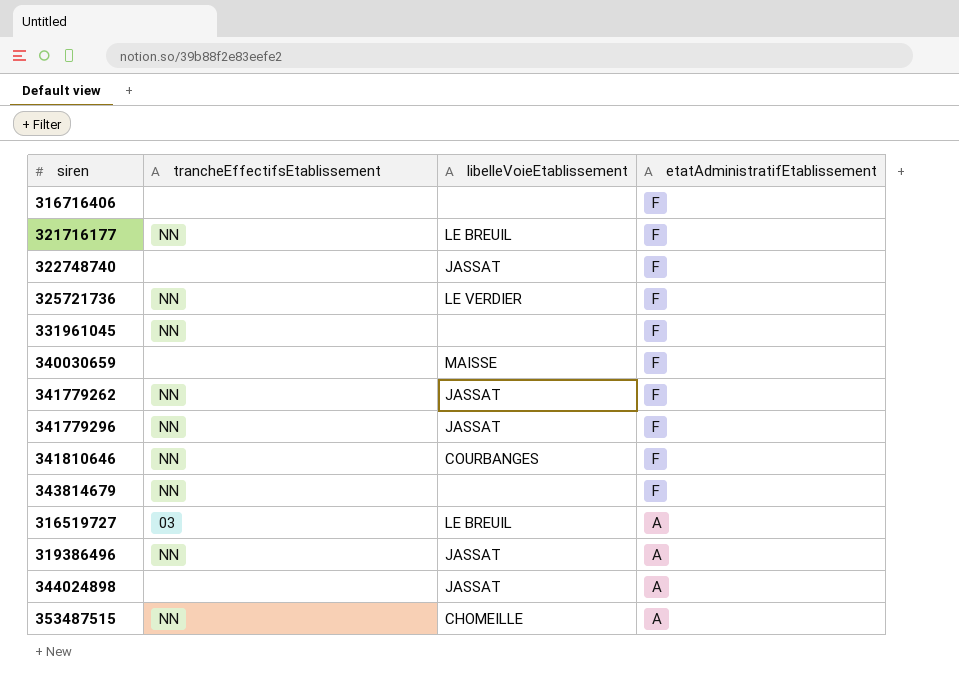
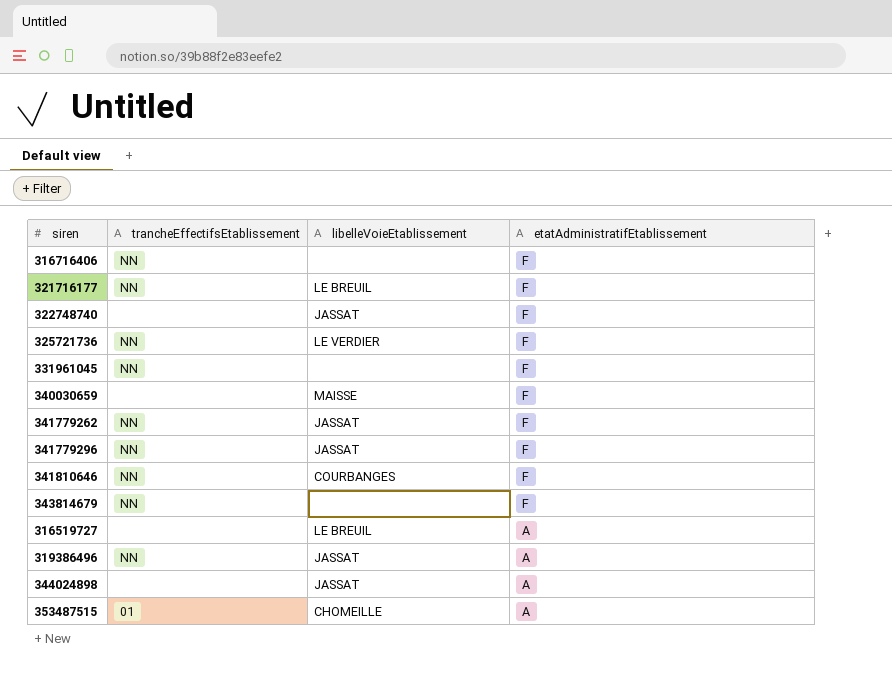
316716406 | trancheEffectifsEtablissement: none -> NN
316519727 | trancheEffectifsEtablissement: 03 -> none
353487515 | trancheEffectifsEtablissement: NN -> 01

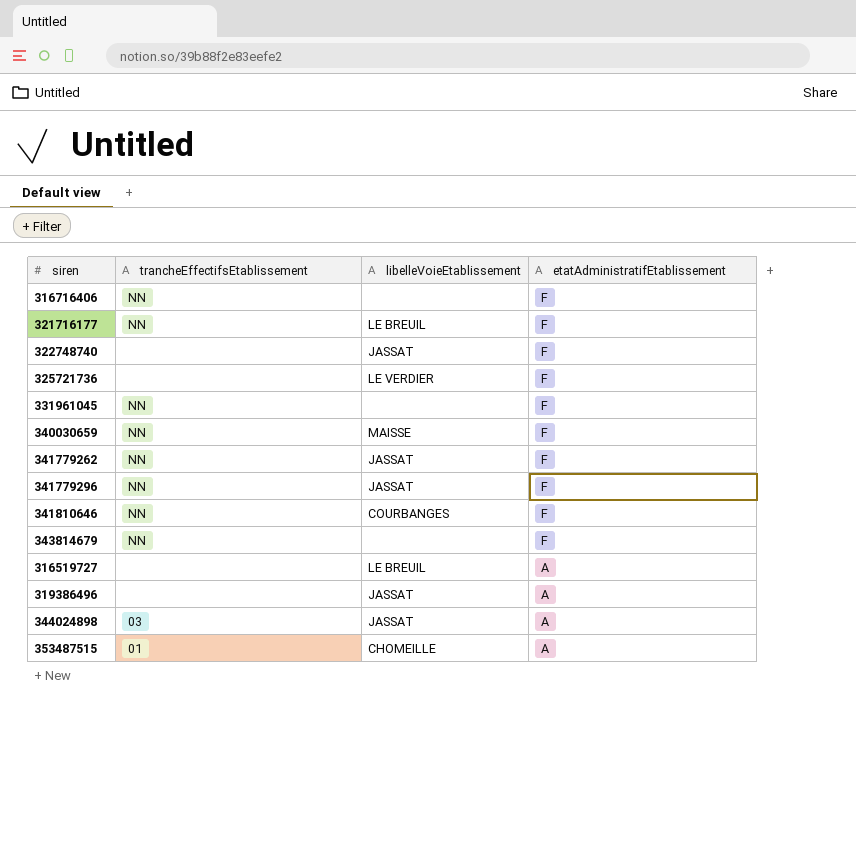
325721736 | trancheEffectifsEtablissement: NN -> none
340030659 | trancheEffectifsEtablissement: none -> NN
319386496 | trancheEffectifsEtablissement: NN -> none
344024898 | trancheEffectifsEtablissement: none -> 03

